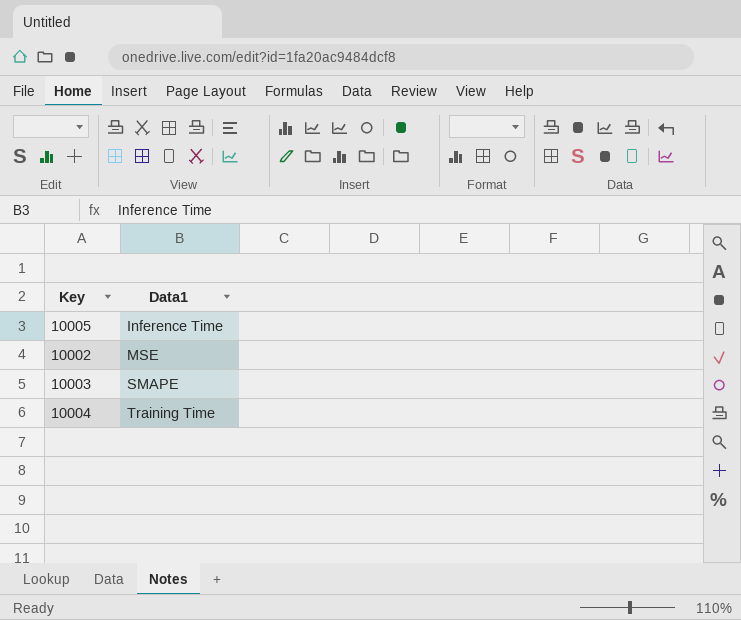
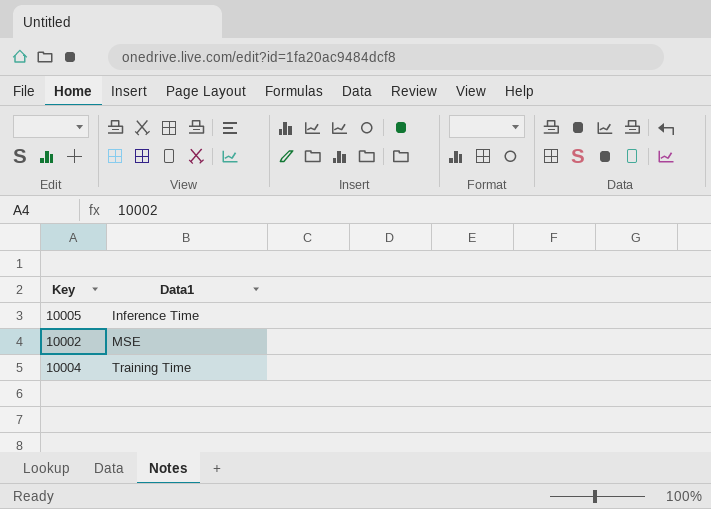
row 10003: SMAPE -> none

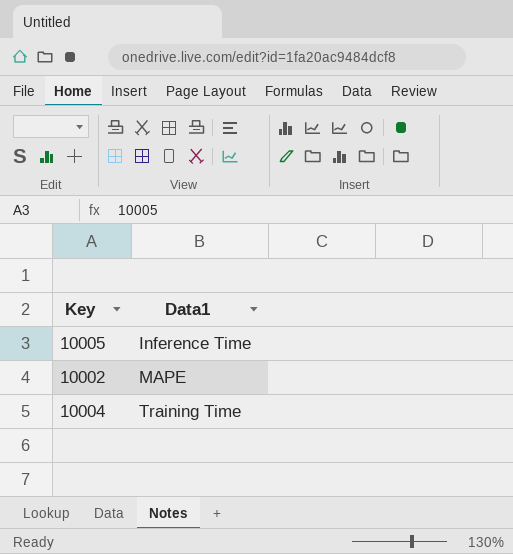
10002 | Data1: MSE -> MAPE

